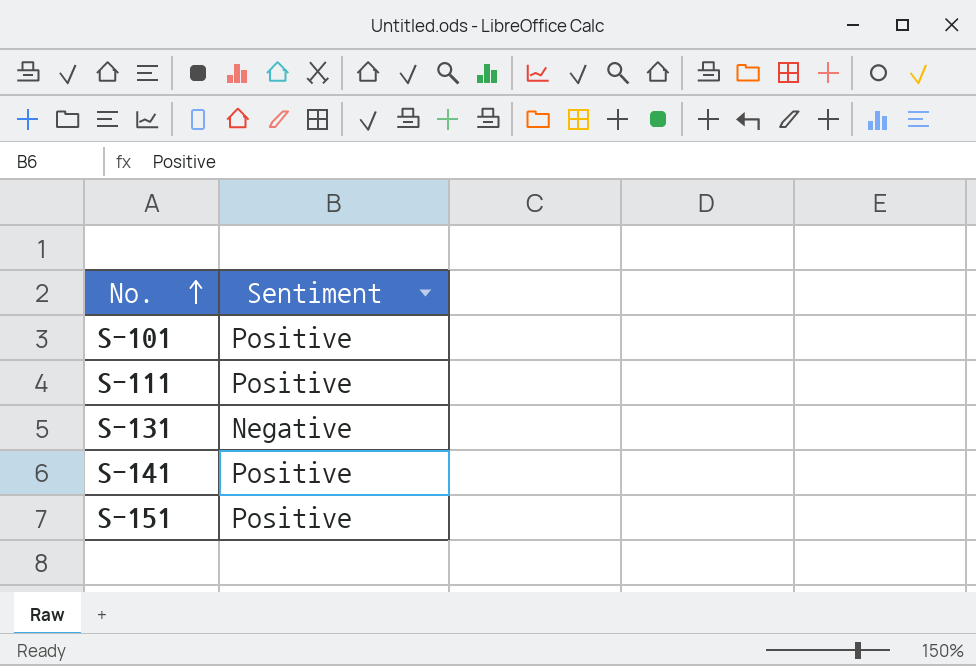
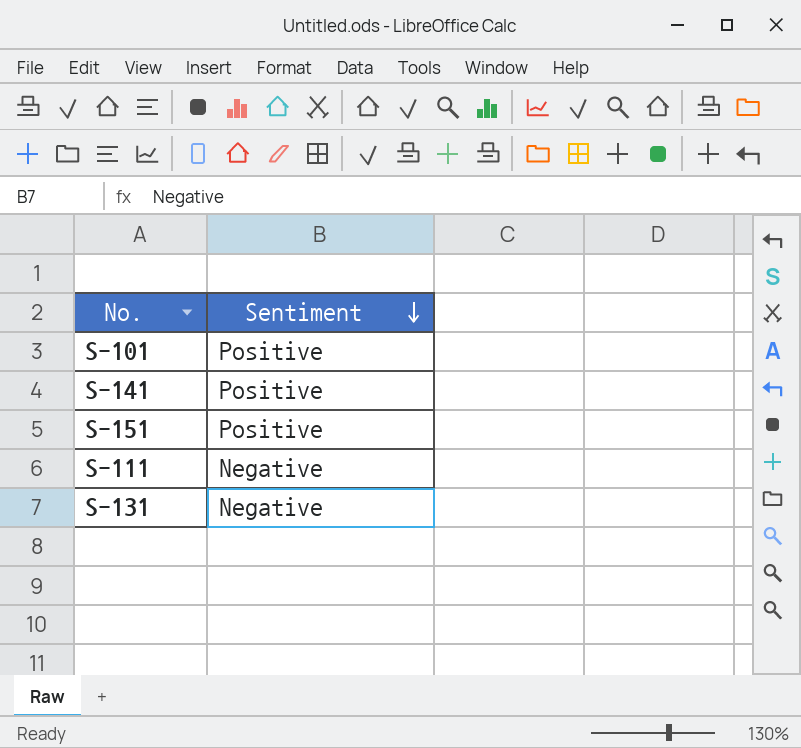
row order: No. ascending -> Sentiment descending
S-111 | Sentiment: Positive -> Negative

